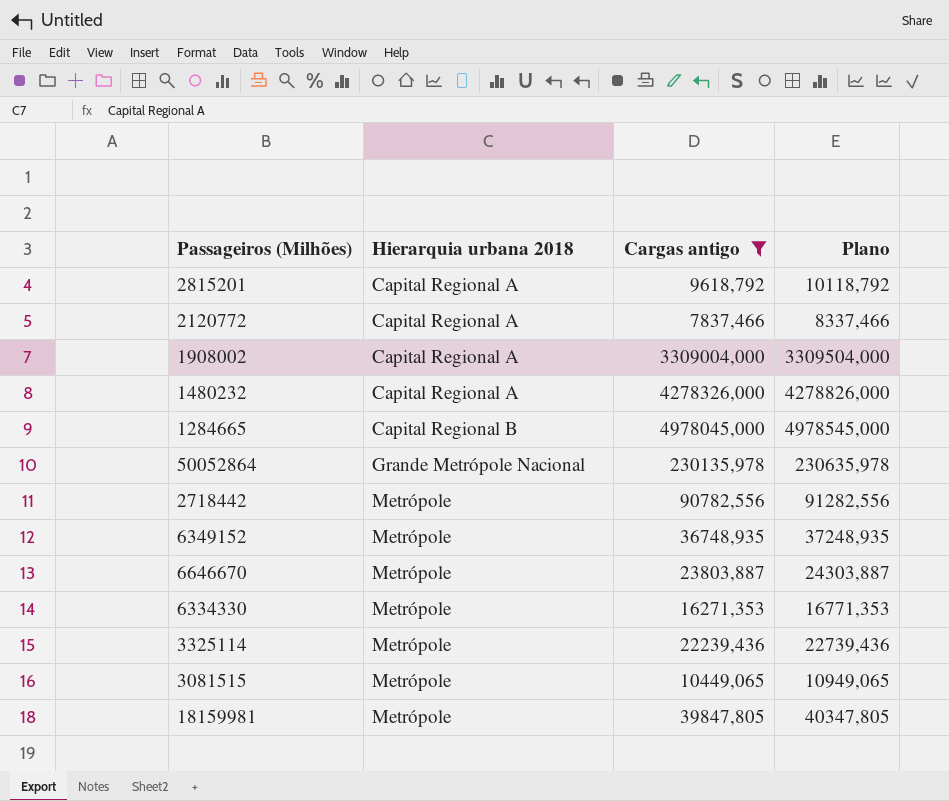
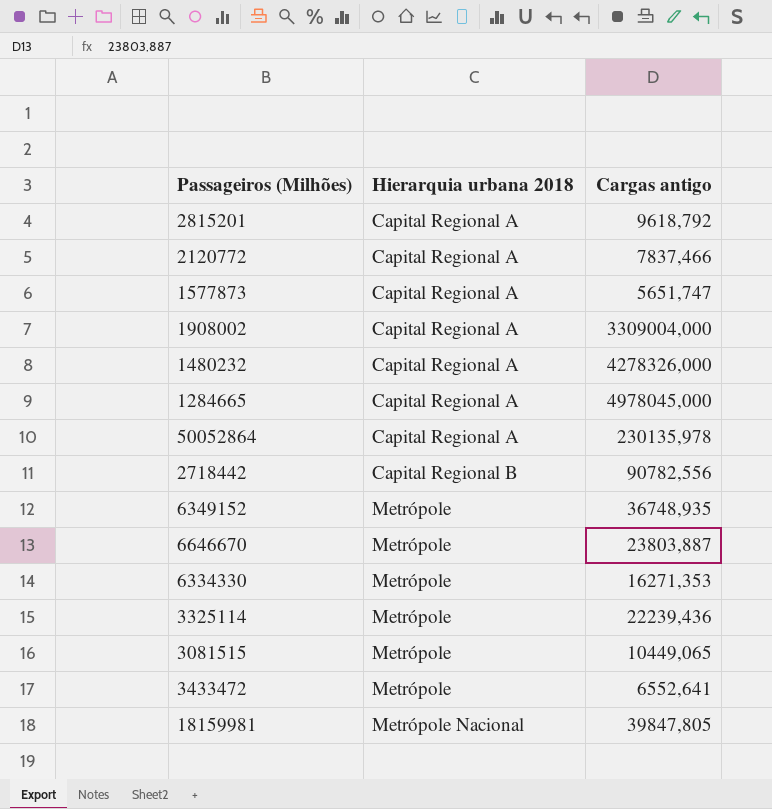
filter: Cargas antigo >= 7837,466 -> none
column Plano | formula: [Cargas antigo] + 500 -> none
1284665 | Hierarquia urbana 2018: Capital Regional B -> Capital Regional A
50052864 | Hierarquia urbana 2018: Grande Metrópole Nacional -> Capital Regional A
2718442 | Hierarquia urbana 2018: Metrópole -> Capital Regional B
18159981 | Hierarquia urbana 2018: Metrópole -> Metrópole Nacional

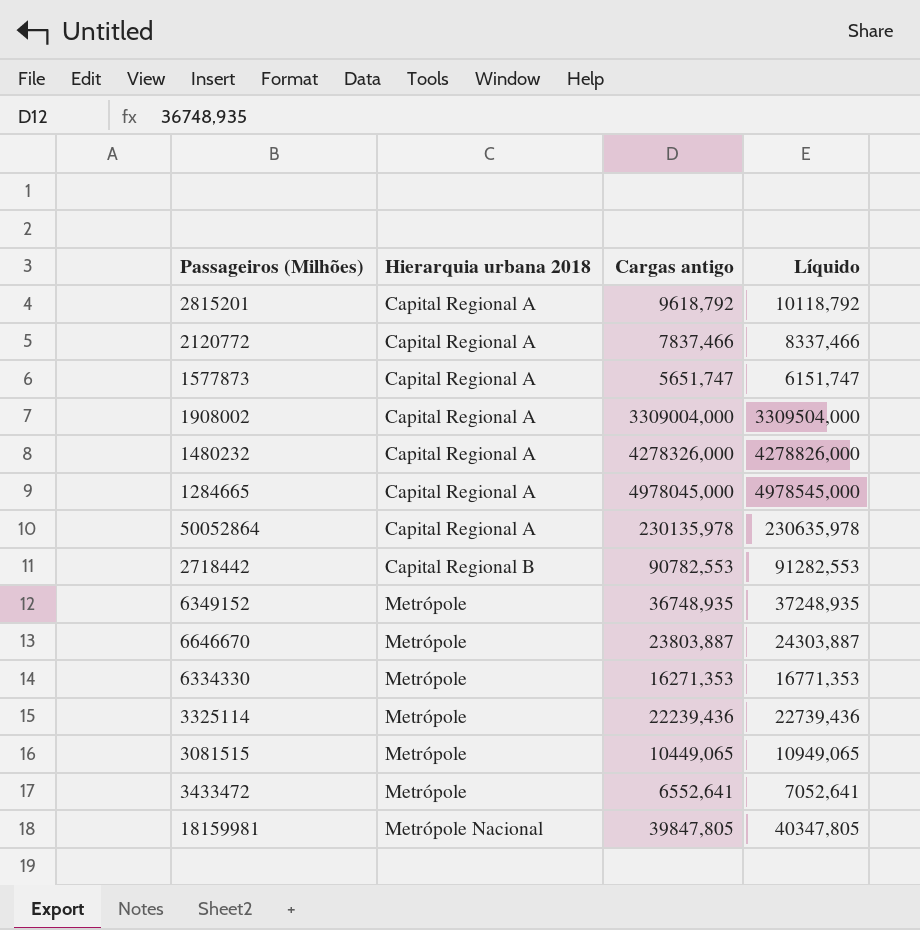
column Líquido | formula: none -> [Cargas antigo] + 500
2718442 | Cargas antigo: 90782,556 -> 90782,553

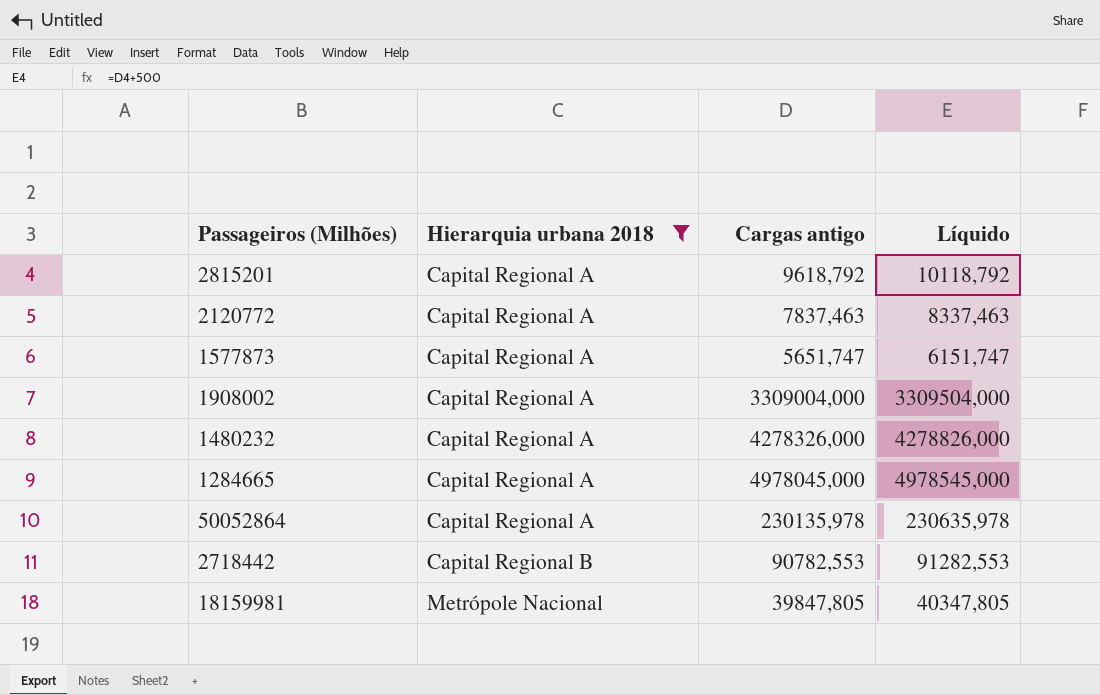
filter: none -> Hierarquia urbana 2018 != Metrópole
2120772 | Cargas antigo: 7837,466 -> 7837,463
2120772 | Líquido: 8337,466 -> 8337,463

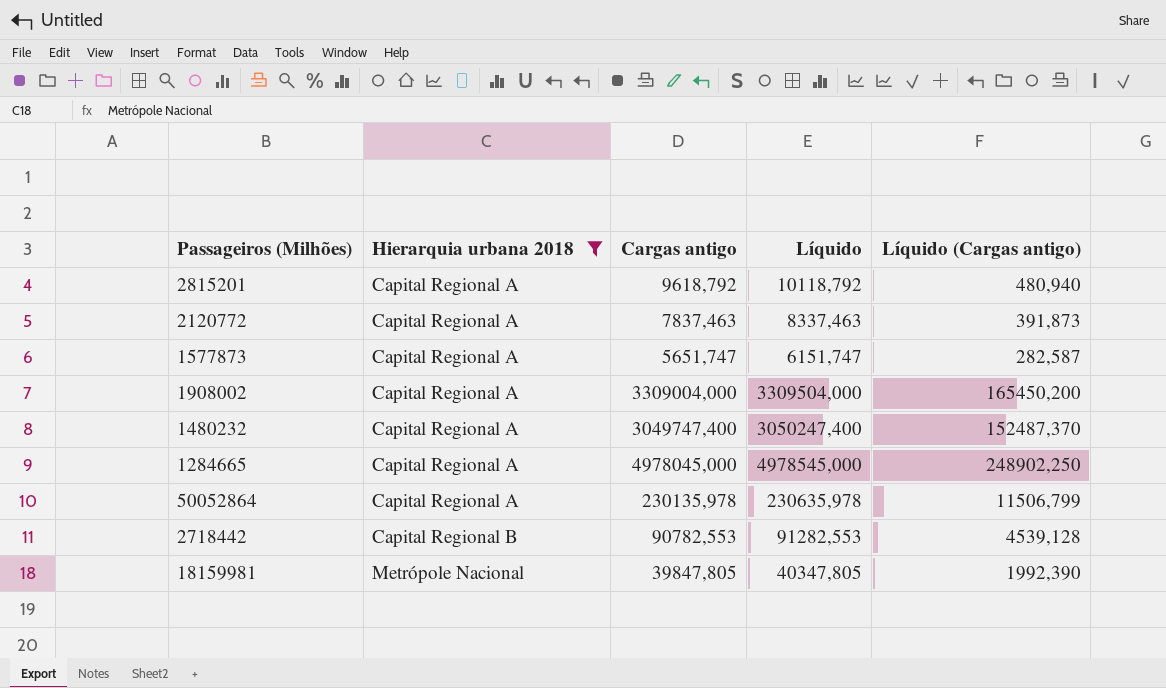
column Líquido (Cargas antigo) | formula: none -> [Cargas antigo] * 0,05
1480232 | Cargas antigo: 4278326,000 -> 3049747,400
1480232 | Líquido: 4278826,000 -> 3050247,400

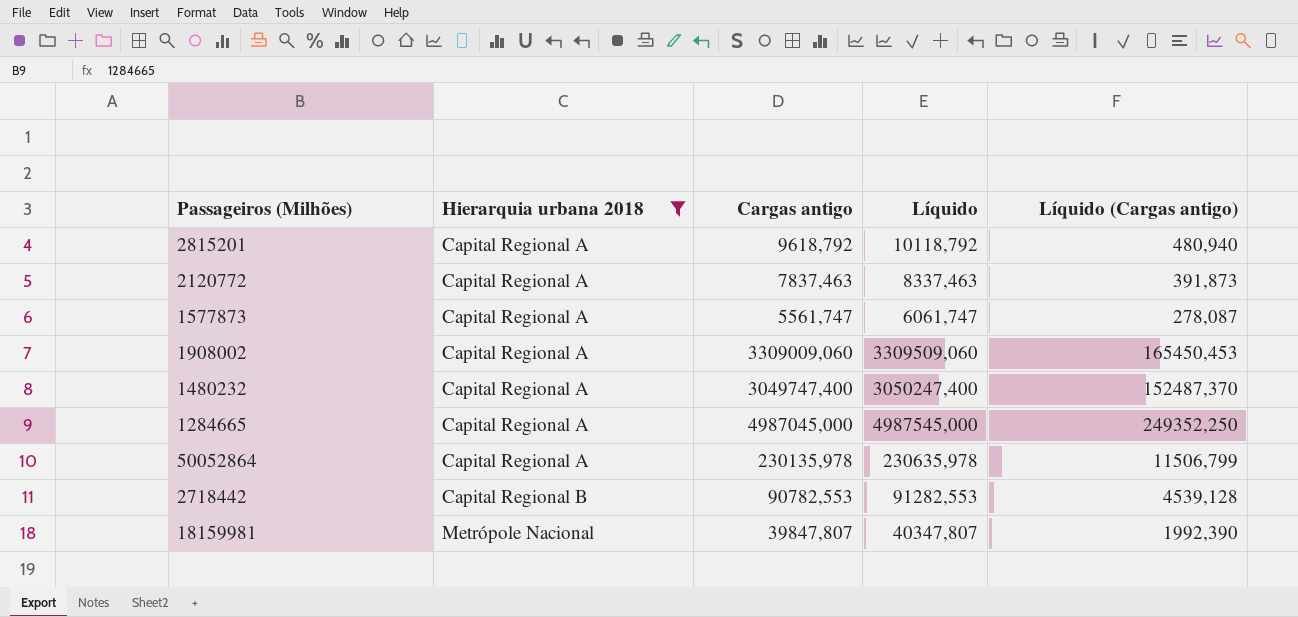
1577873 | Cargas antigo: 5651,747 -> 5561,747
1577873 | Líquido: 6151,747 -> 6061,747
1577873 | Líquido (Cargas antigo): 282,587 -> 278,087
1908002 | Cargas antigo: 3309004,000 -> 3309009,060
1908002 | Líquido: 3309504,000 -> 3309509,060
1908002 | Líquido (Cargas antigo): 165450,200 -> 165450,453
1284665 | Cargas antigo: 4978045,000 -> 4987045,000
1284665 | Líquido: 4978545,000 -> 4987545,000
1284665 | Líquido (Cargas antigo): 248902,250 -> 249352,250
18159981 | Cargas antigo: 39847,805 -> 39847,807
18159981 | Líquido: 40347,805 -> 40347,807

